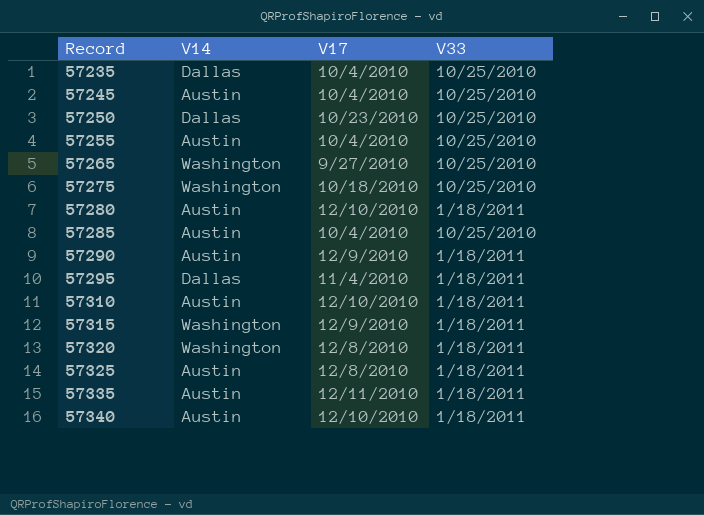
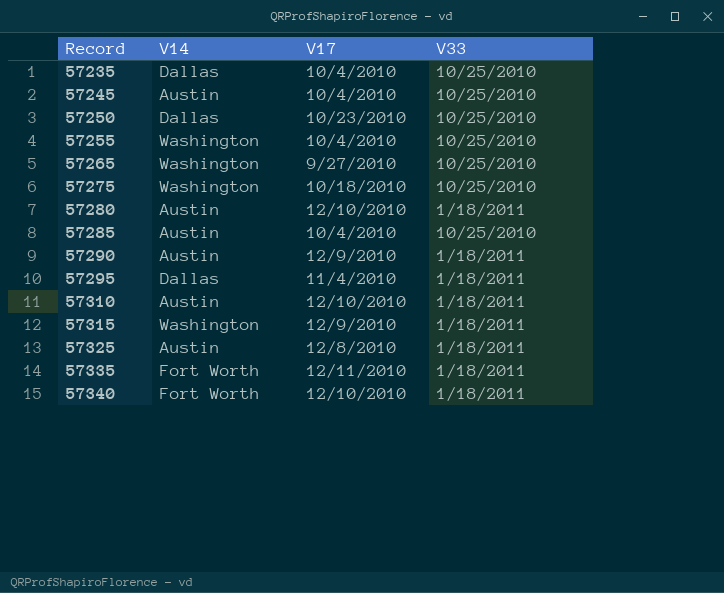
row 57320: Washington | 12/8/2010 | 1/18/2011 -> none
57255 | V14: Austin -> Washington
57335 | V14: Austin -> Fort Worth
57340 | V14: Austin -> Fort Worth

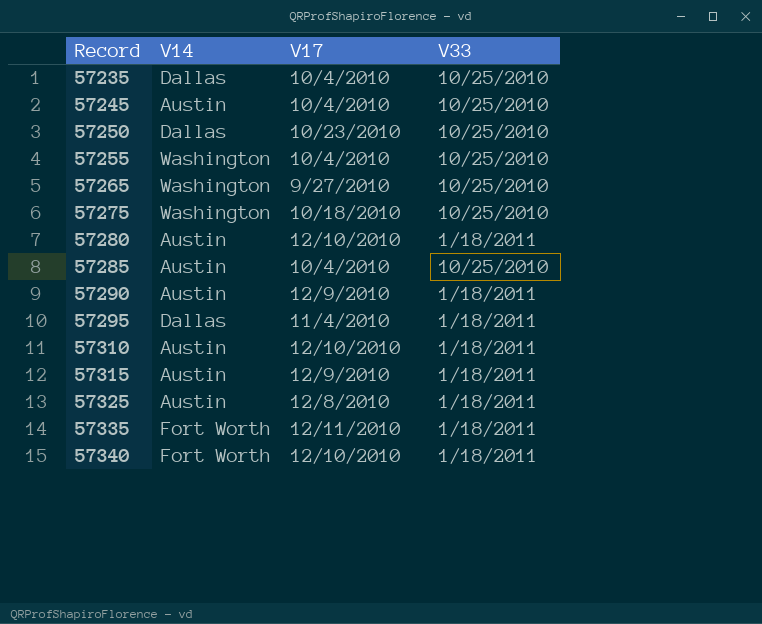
57315 | V14: Washington -> Austin

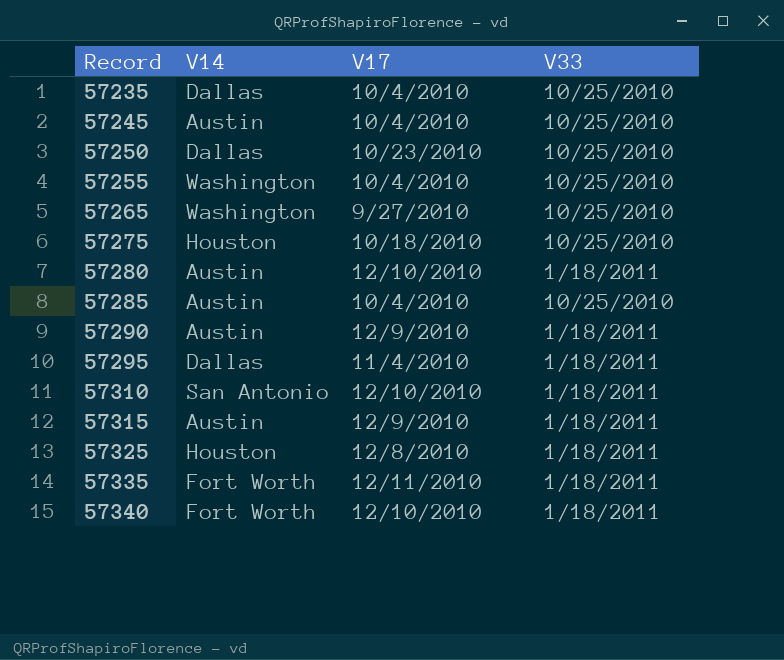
57275 | V14: Washington -> Houston
57310 | V14: Austin -> San Antonio
57325 | V14: Austin -> Houston

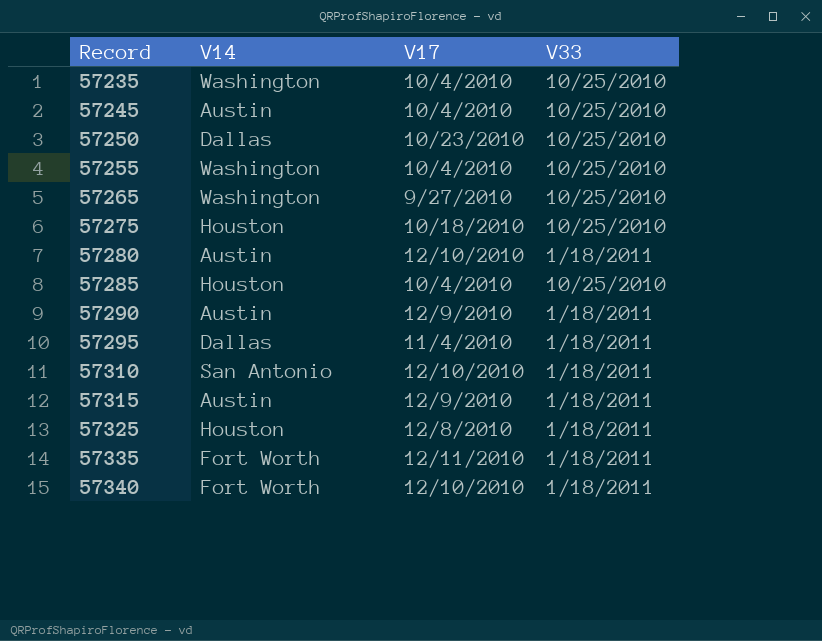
57235 | V14: Dallas -> Washington
57285 | V14: Austin -> Houston

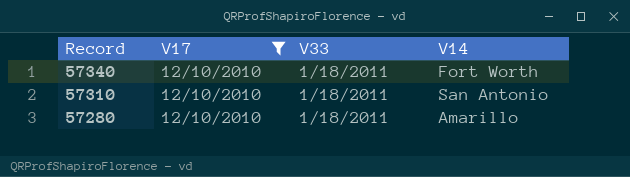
filter: none -> V17 = 12/10/2010
row order: Record ascending -> Record descending
column V14 | position: 2 -> 4
57280 | V14: Austin -> Amarillo

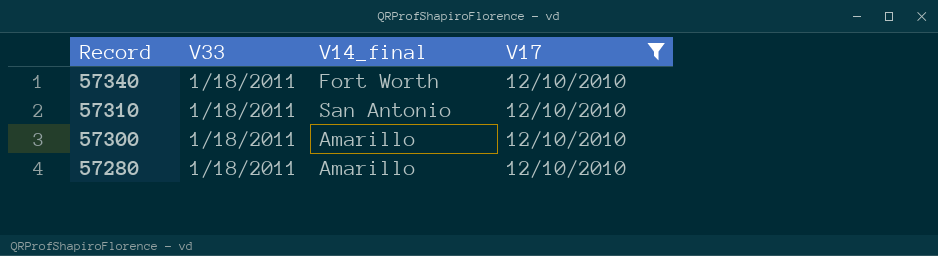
column name: V14 -> V14_final
column V17 | position: 2 -> 4
row 57300: none -> 1/18/2011 | Amarillo | 12/10/2010

